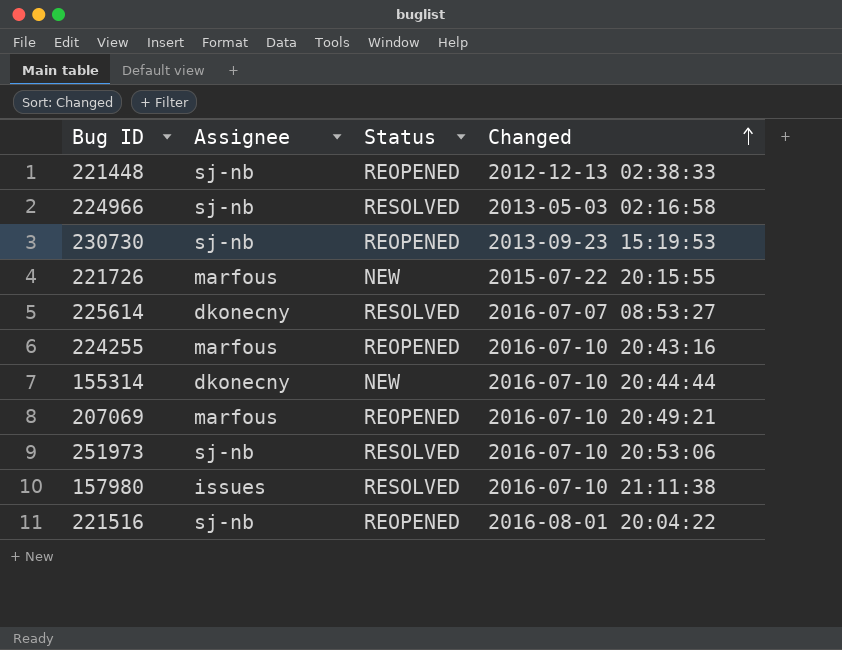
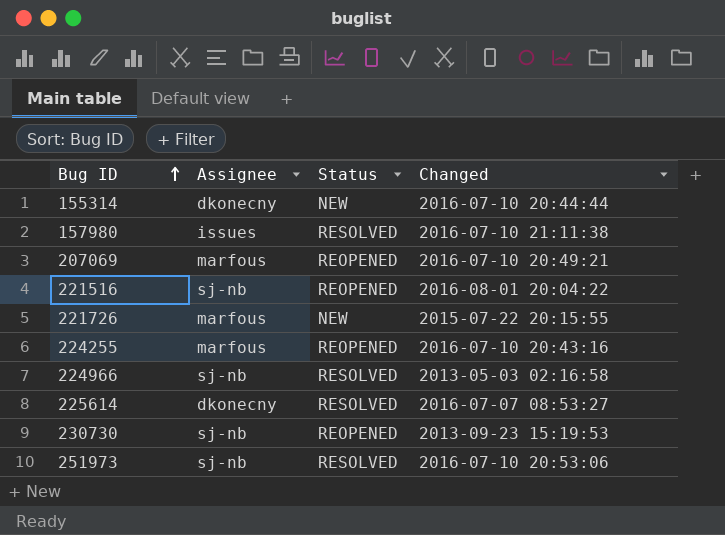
row order: Changed ascending -> Bug ID ascending
row 221448: sj-nb | REOPENED | 2012-12-13 02:38:33 -> none

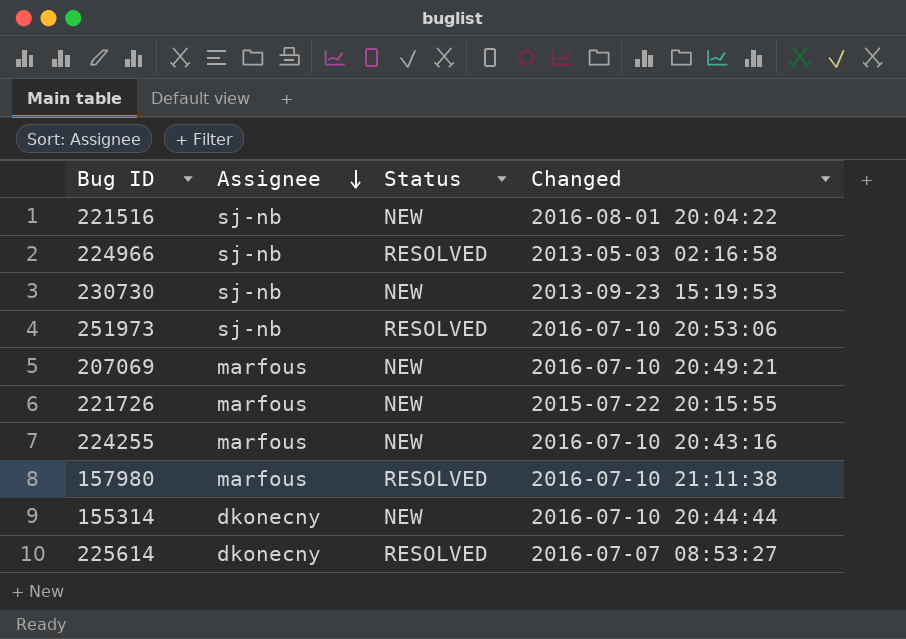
row order: Bug ID ascending -> Assignee descending
221516 | Status: REOPENED -> NEW
230730 | Status: REOPENED -> NEW
207069 | Status: REOPENED -> NEW
224255 | Status: REOPENED -> NEW
157980 | Assignee: issues -> marfous

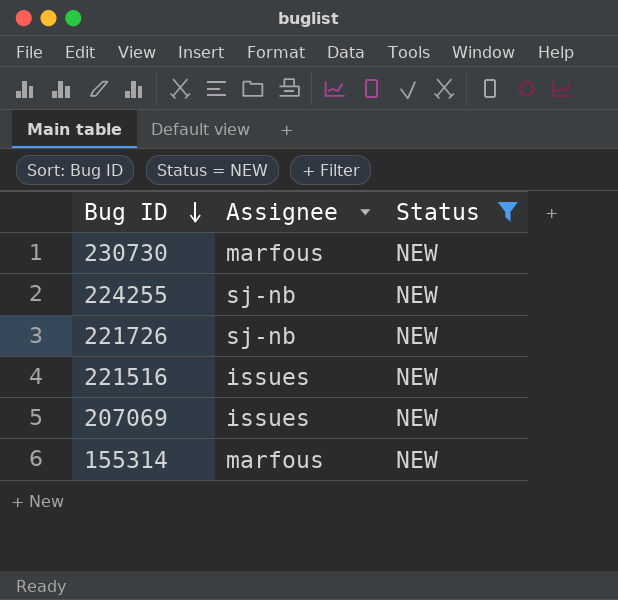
filter: none -> Status = NEW
row order: Assignee descending -> Bug ID descending
column Changed | position: 4 -> none
230730 | Assignee: sj-nb -> marfous
224255 | Assignee: marfous -> sj-nb
221726 | Assignee: marfous -> sj-nb
221516 | Assignee: sj-nb -> issues
207069 | Assignee: marfous -> issues
155314 | Assignee: dkonecny -> marfous

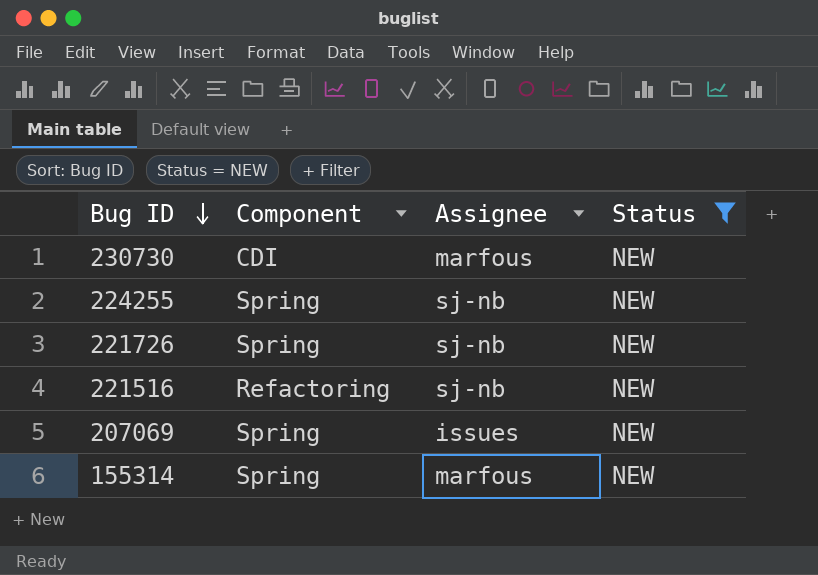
column Component | position: none -> 2
221516 | Assignee: issues -> sj-nb

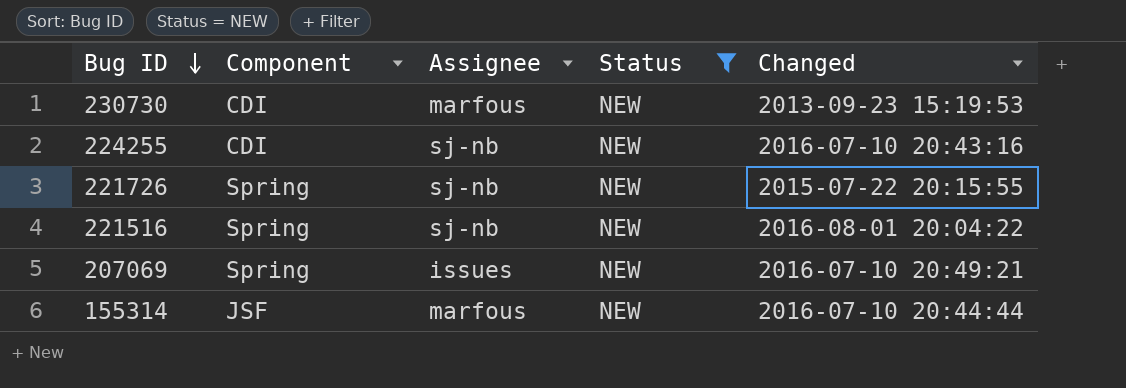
column Changed | position: none -> 5
224255 | Component: Spring -> CDI
221516 | Component: Refactoring -> Spring
155314 | Component: Spring -> JSF

